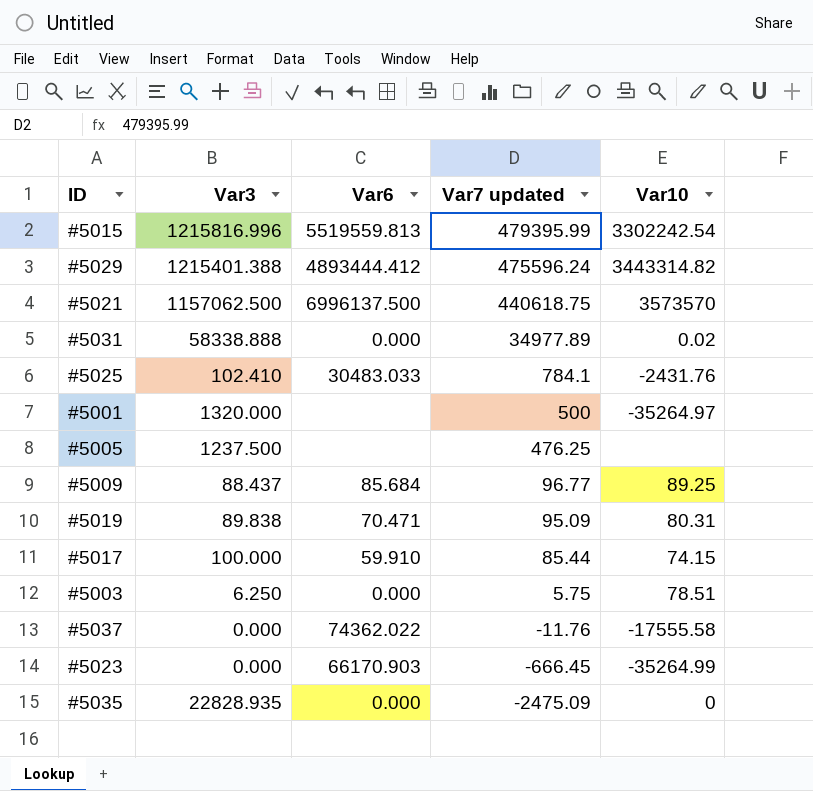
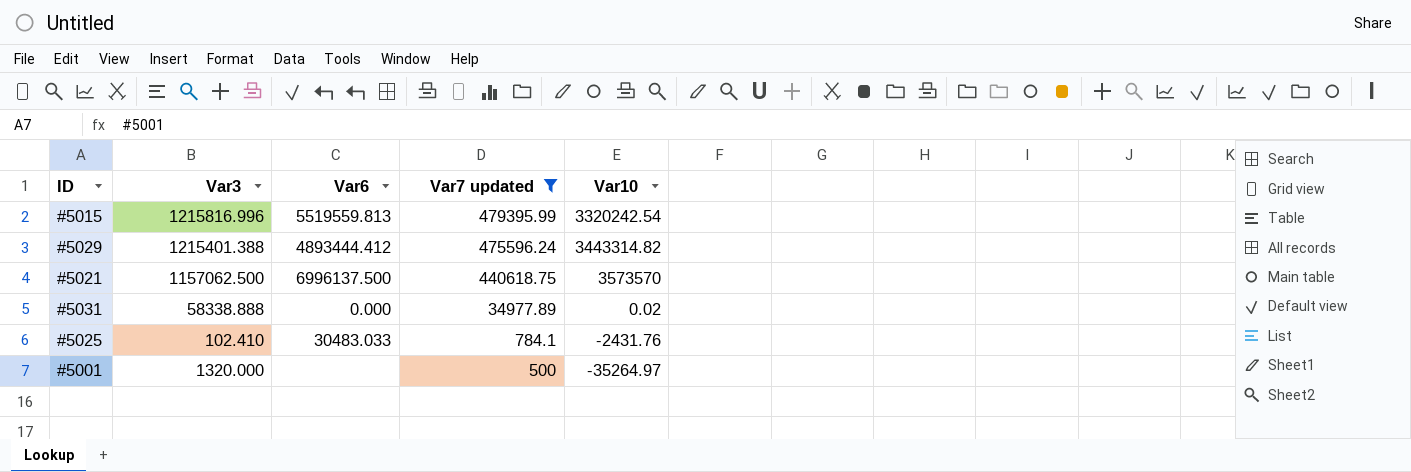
filter: none -> Var7 updated >= 500
#5015 | Var10: 3302242.54 -> 3320242.54

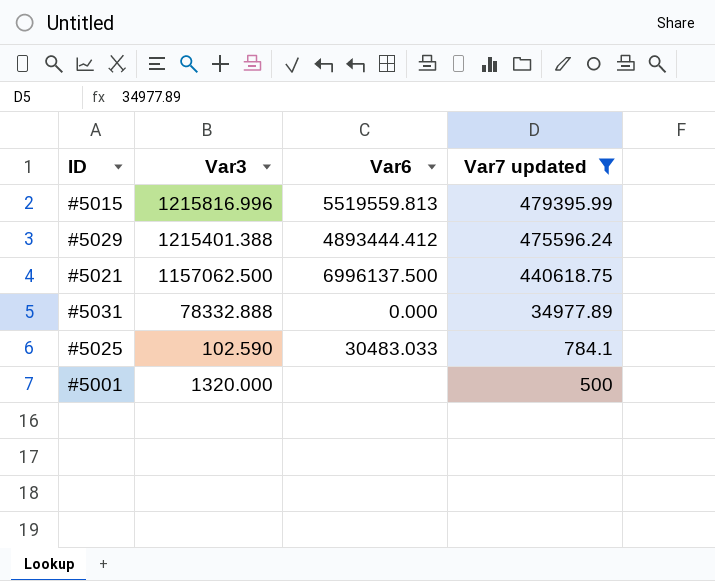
column Var10 | position: 5 -> none
#5031 | Var3: 58338.888 -> 78332.888
#5025 | Var3: 102.410 -> 102.590

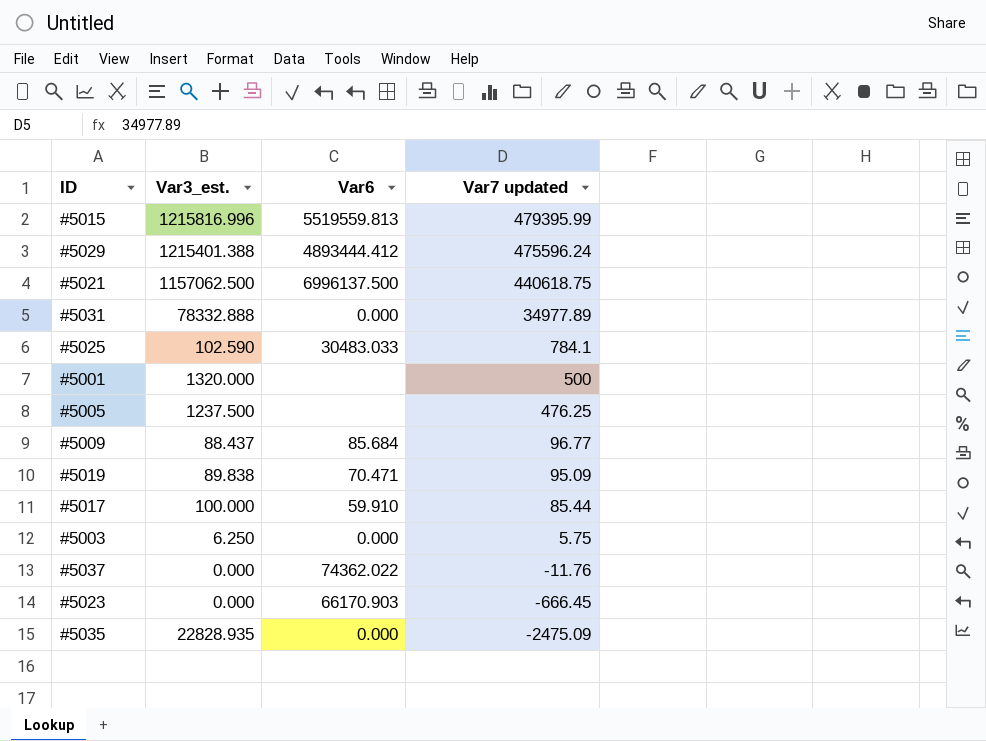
filter: Var7 updated >= 500 -> none
column name: Var3 -> Var3_est.

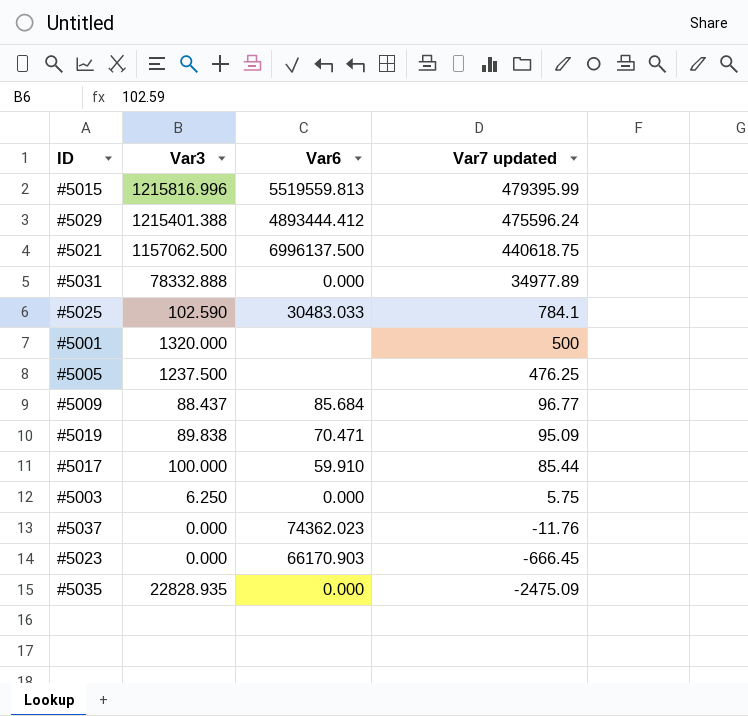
column name: Var3_est. -> Var3
#5037 | Var6: 74362.022 -> 74362.023

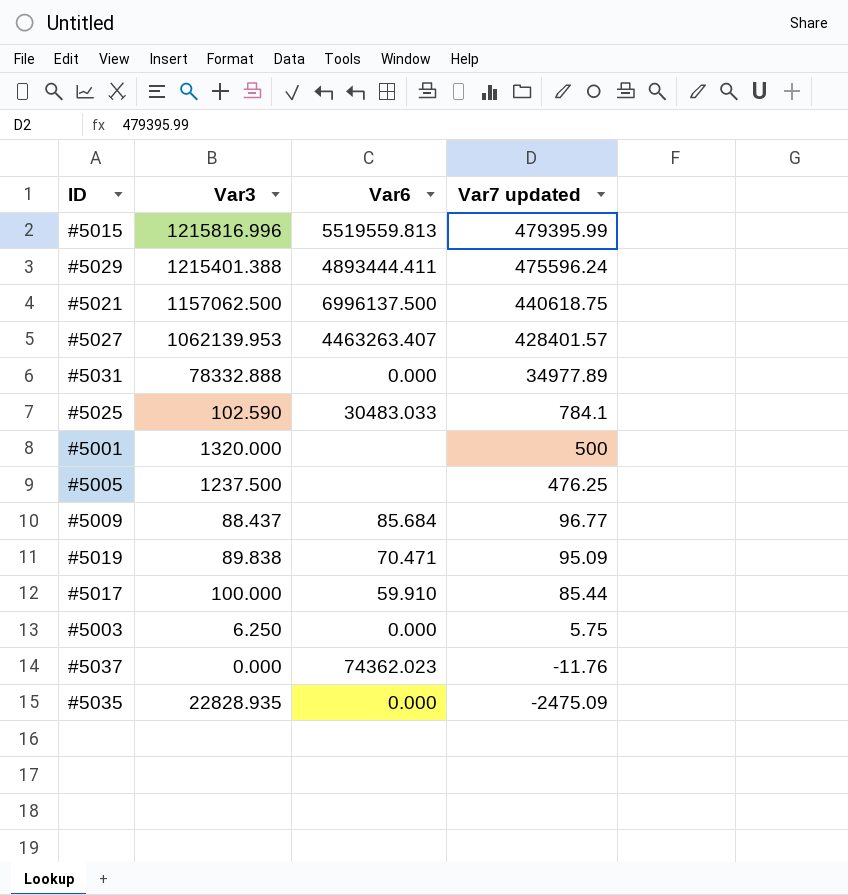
row #5023: 0.000 | 66170.903 | -666.45 -> none
#5029 | Var6: 4893444.412 -> 4893444.411
row #5027: none -> 1062139.953 | 4463263.407 | 428401.57

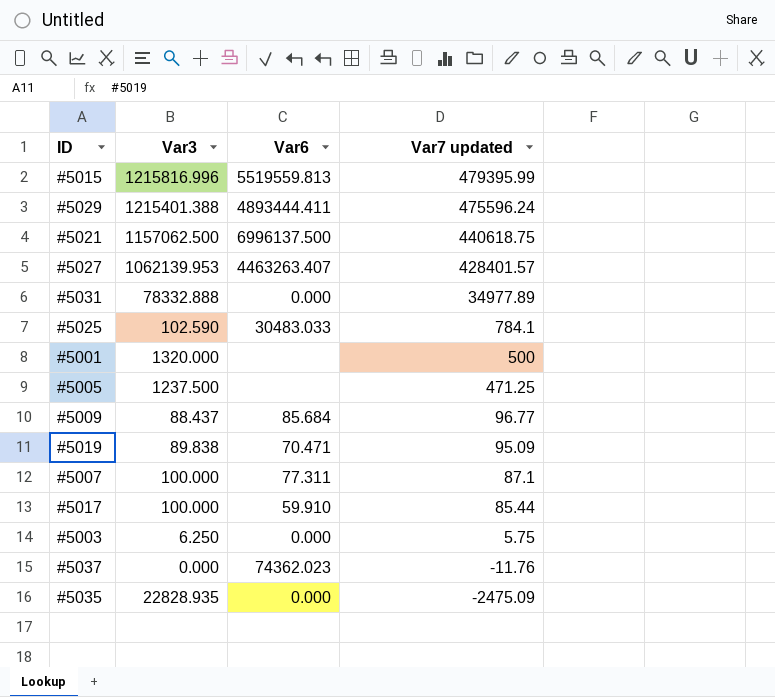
#5005 | Var7 updated: 476.25 -> 471.25
row #5007: none -> 100.000 | 77.311 | 87.1

